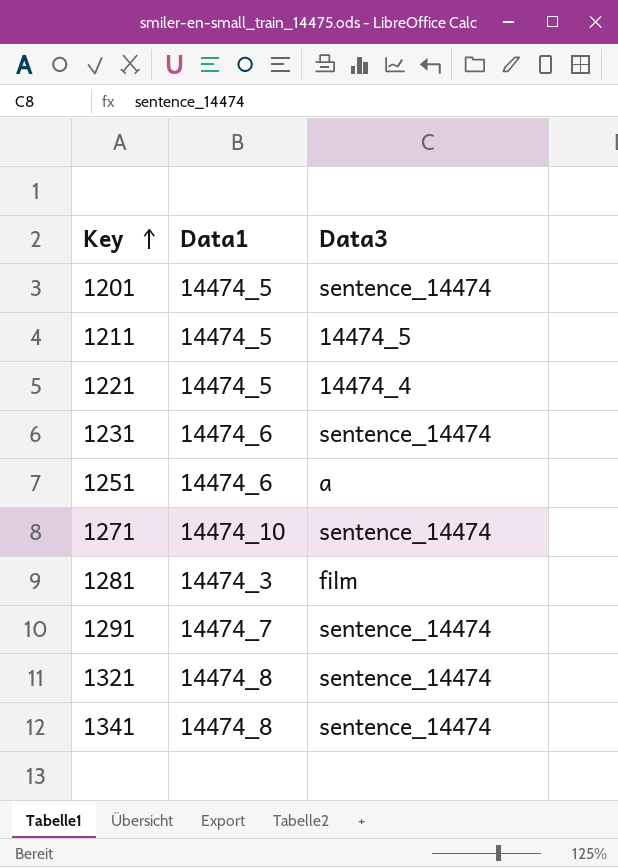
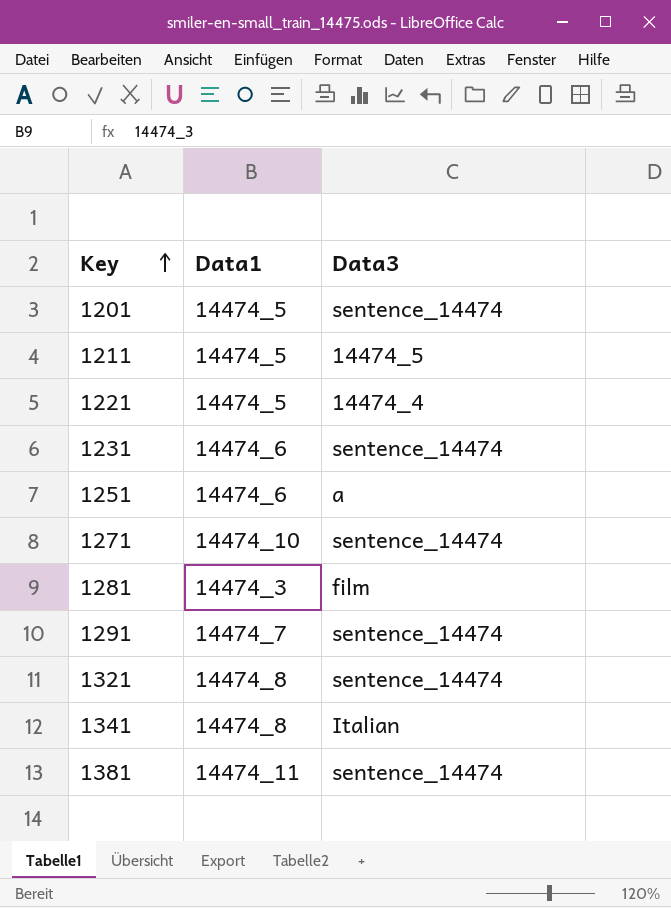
1341 | Data3: sentence_14474 -> Italian
row 1381: none -> 14474_11 | sentence_14474

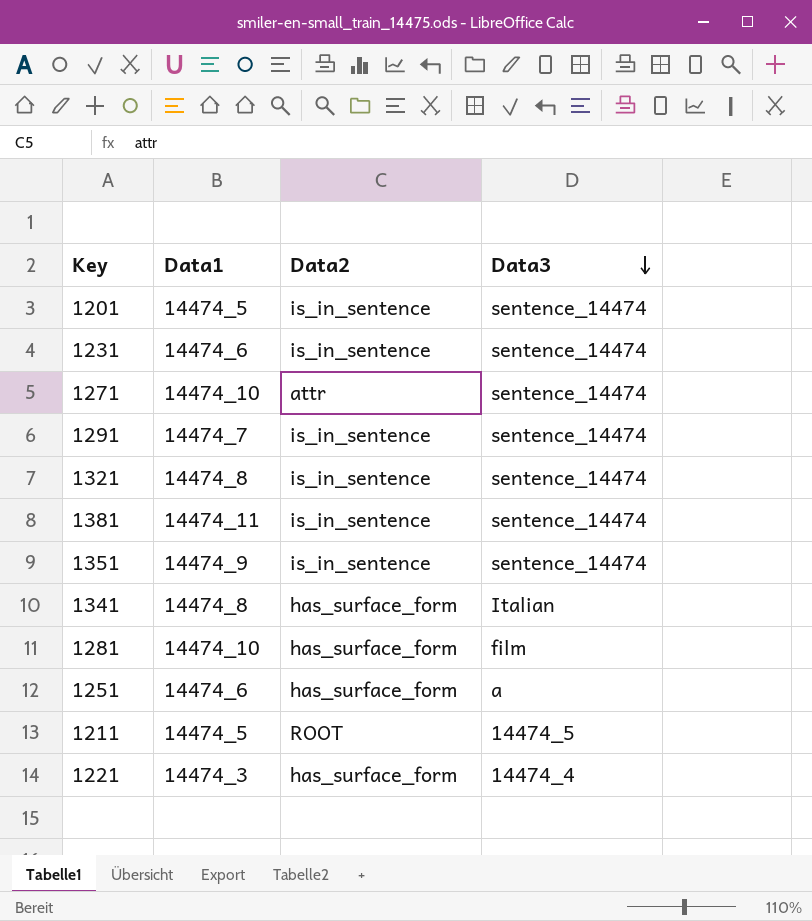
row order: Key ascending -> Data3 descending
column Data2 | position: none -> 3
row 1351: none -> 14474_9 | is_in_sentence | sentence_14474
1281 | Data1: 14474_3 -> 14474_10
1221 | Data1: 14474_5 -> 14474_3

